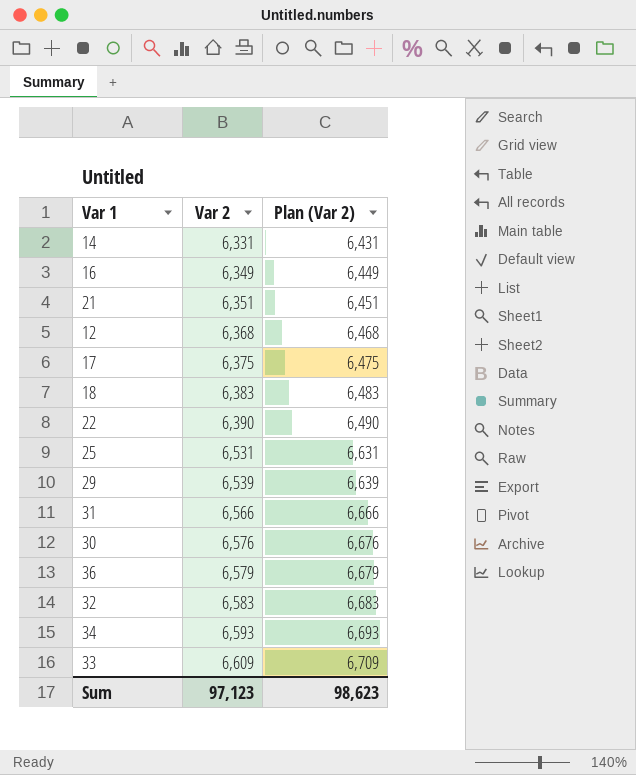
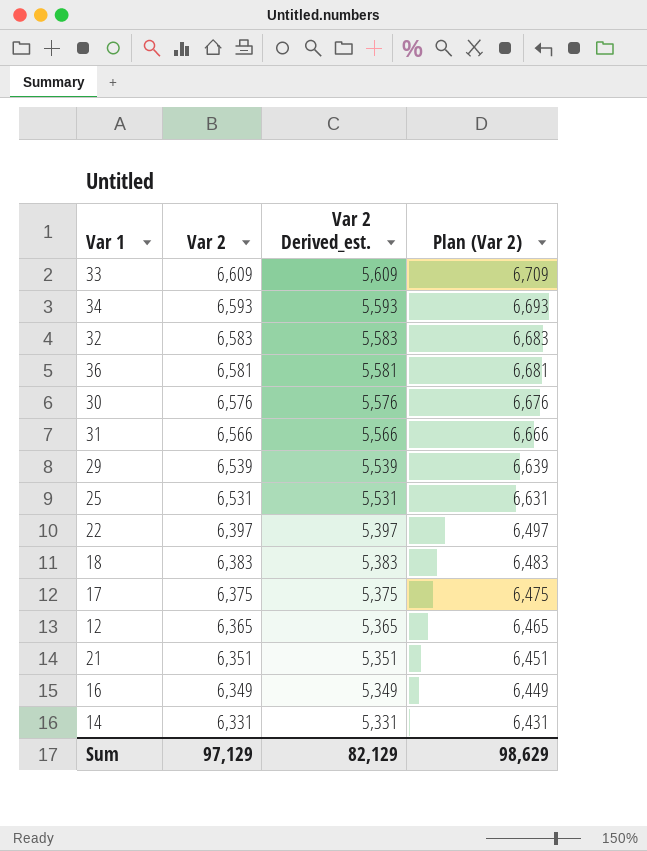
row order: Var 2 ascending -> Var 2 descending
column Var 2 Derived_est. | formula: none -> [Var 2] - 1000
36 | Var 2: 6,579 -> 6,581
36 | Plan (Var 2): 6,679 -> 6,681
22 | Var 2: 6,390 -> 6,397
22 | Plan (Var 2): 6,490 -> 6,497
12 | Var 2: 6,368 -> 6,365
12 | Plan (Var 2): 6,468 -> 6,465
Sum | Var 2: 97,123 -> 97,129
Sum | Plan (Var 2): 98,623 -> 98,629

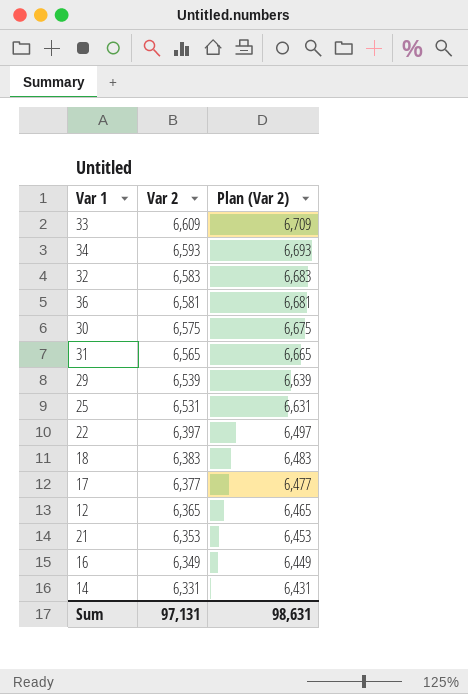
column Var 2 Derived_est. | formula: [Var 2] - 1000 -> none
30 | Var 2: 6,576 -> 6,575
30 | Plan (Var 2): 6,676 -> 6,675
31 | Var 2: 6,566 -> 6,565
31 | Plan (Var 2): 6,666 -> 6,665
17 | Var 2: 6,375 -> 6,377
17 | Plan (Var 2): 6,475 -> 6,477
21 | Var 2: 6,351 -> 6,353
21 | Plan (Var 2): 6,451 -> 6,453
Sum | Var 2: 97,129 -> 97,131
Sum | Plan (Var 2): 98,629 -> 98,631

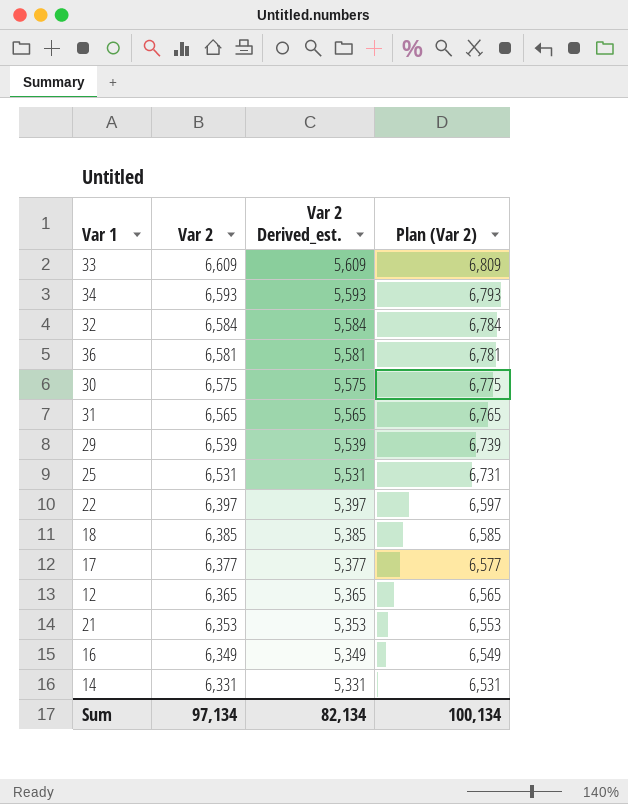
column Var 2 Derived_est. | formula: none -> [Var 2] - 1000
column Plan (Var 2) | formula: [Var 2] + 100 -> [Var 2] + 200
32 | Var 2: 6,583 -> 6,584
18 | Var 2: 6,383 -> 6,385
Sum | Var 2: 97,131 -> 97,134
Sum | Plan (Var 2): 98,631 -> 100,134

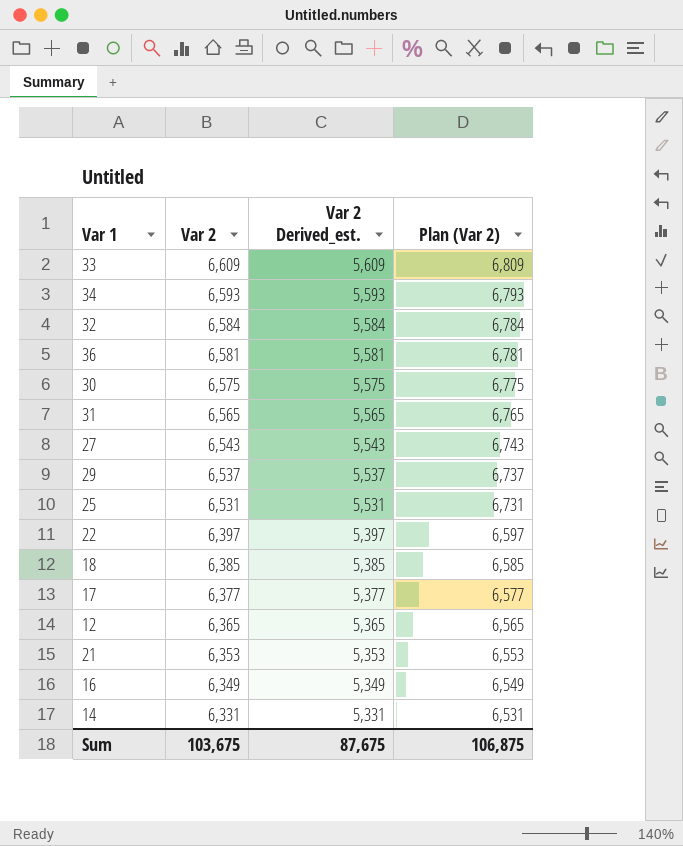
row 27: none -> 6,543 | 5,543 | 6,743
29 | Var 2: 6,539 -> 6,537
29 | Var 2 Derived_est.: 5,539 -> 5,537
29 | Plan (Var 2): 6,739 -> 6,737
Sum | Var 2: 97,134 -> 103,675
Sum | Var 2 Derived_est.: 82,134 -> 87,675
Sum | Plan (Var 2): 100,134 -> 106,875

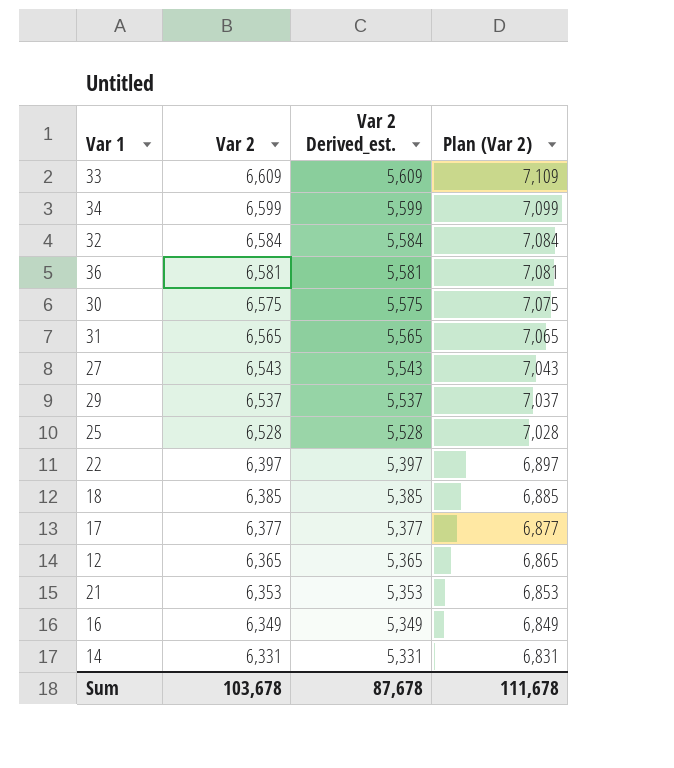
column Plan (Var 2) | formula: [Var 2] + 200 -> [Var 2] + 500
34 | Var 2: 6,593 -> 6,599
34 | Var 2 Derived_est.: 5,593 -> 5,599
25 | Var 2: 6,531 -> 6,528
25 | Var 2 Derived_est.: 5,531 -> 5,528
Sum | Var 2: 103,675 -> 103,678
Sum | Var 2 Derived_est.: 87,675 -> 87,678
Sum | Plan (Var 2): 106,875 -> 111,678

